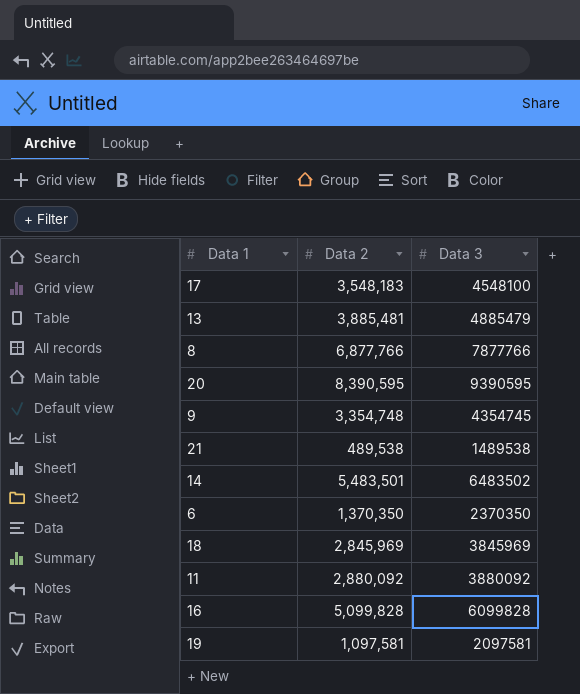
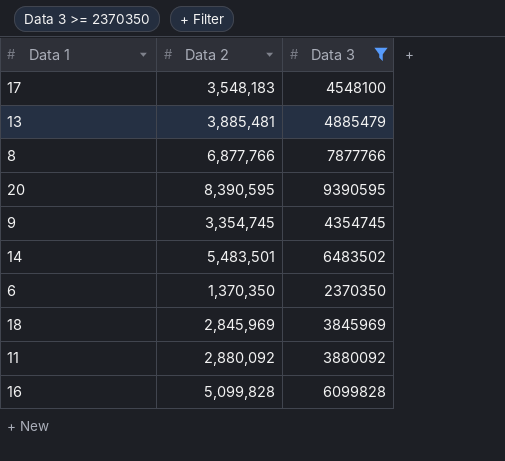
filter: none -> Data 3 >= 2370350
9 | Data 2: 3,354,748 -> 3,354,745

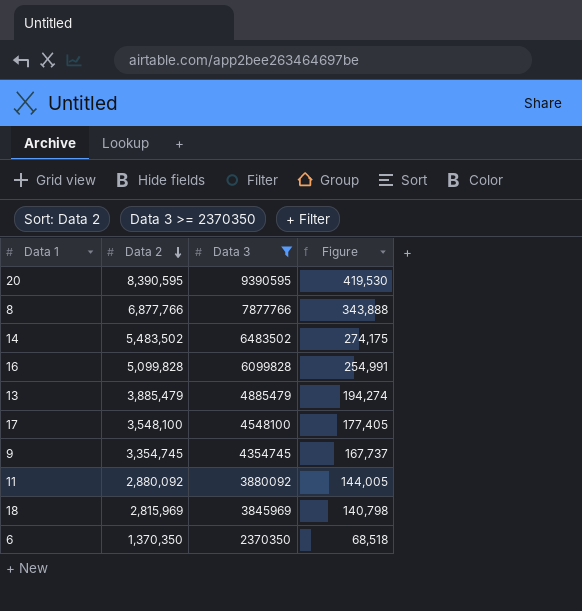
row order: none -> Data 2 descending
column Figure | formula: none -> [Data 2] * 0.05
14 | Data 2: 5,483,501 -> 5,483,502
13 | Data 2: 3,885,481 -> 3,885,479
17 | Data 2: 3,548,183 -> 3,548,100
18 | Data 2: 2,845,969 -> 2,815,969

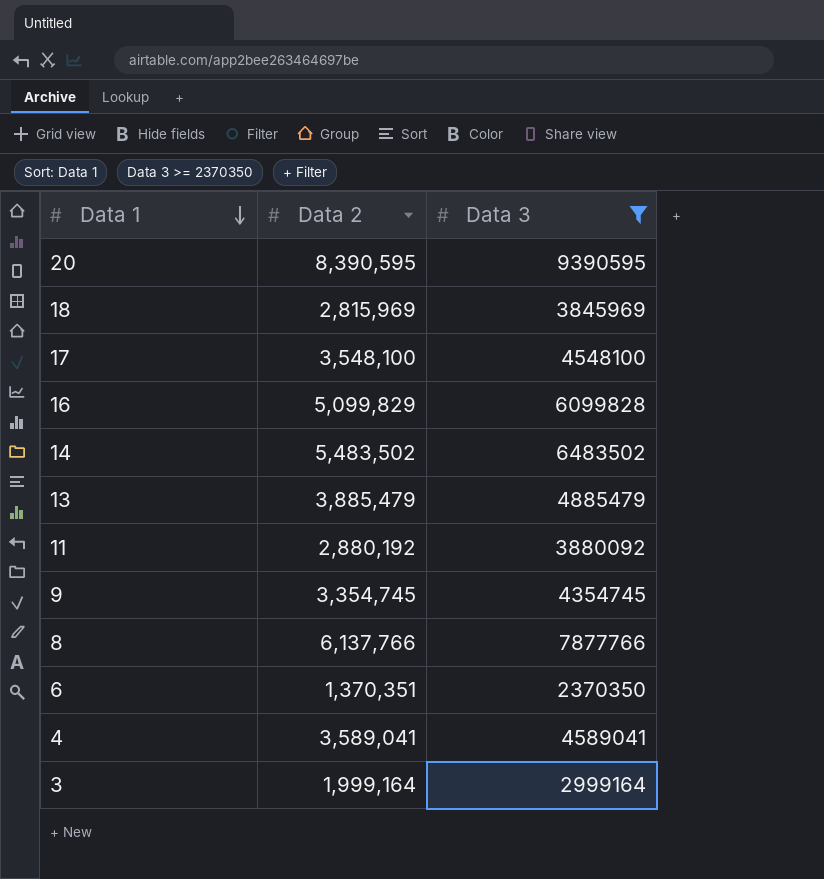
row order: Data 2 descending -> Data 1 descending
column Figure | formula: [Data 2] * 0.05 -> none
16 | Data 2: 5,099,828 -> 5,099,829
11 | Data 2: 2,880,092 -> 2,880,192
8 | Data 2: 6,877,766 -> 6,137,766
6 | Data 2: 1,370,350 -> 1,370,351
row 4: none -> 3,589,041 | 4589041
row 3: none -> 1,999,164 | 2999164

